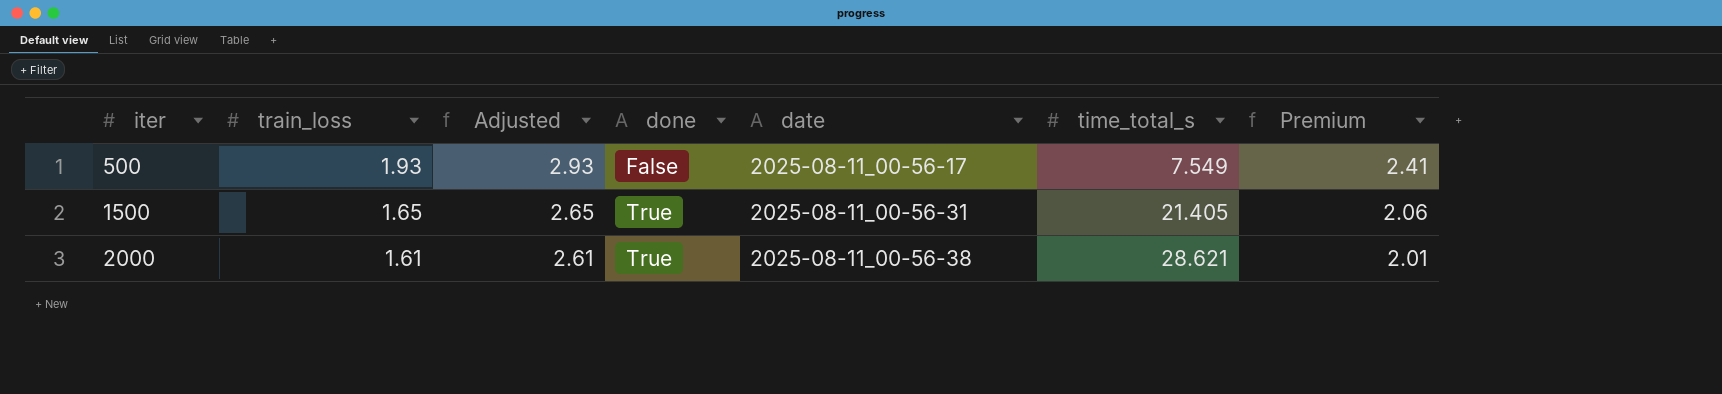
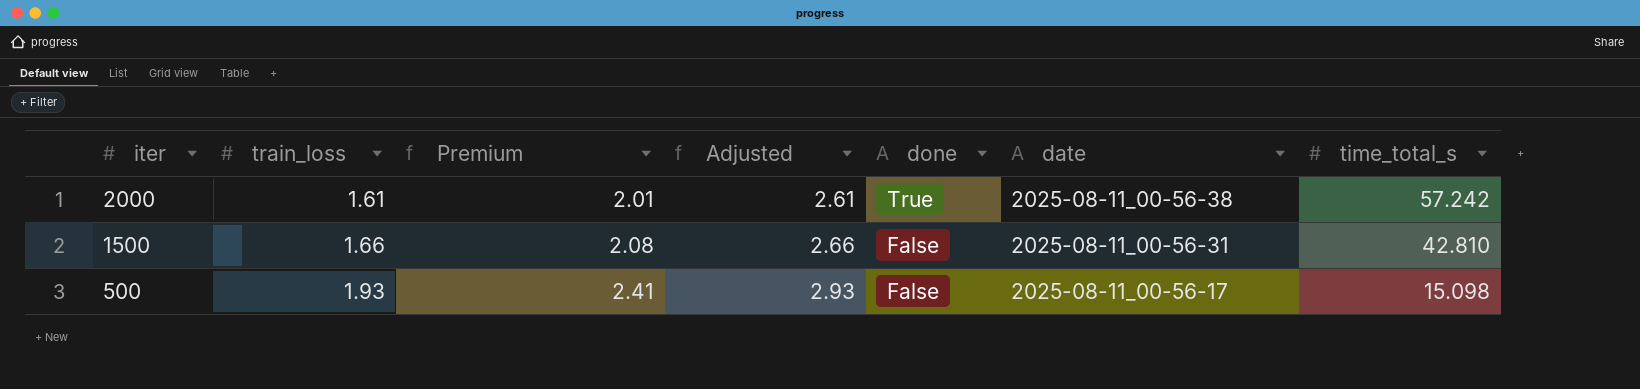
row order: iter ascending -> iter descending
column Premium | position: 7 -> 3
2000 | time_total_s: 28.621 -> 57.242
1500 | train_loss: 1.65 -> 1.66
1500 | Premium: 2.06 -> 2.08
1500 | Adjusted: 2.65 -> 2.66
1500 | done: True -> False
1500 | time_total_s: 21.405 -> 42.810
500 | time_total_s: 7.549 -> 15.098

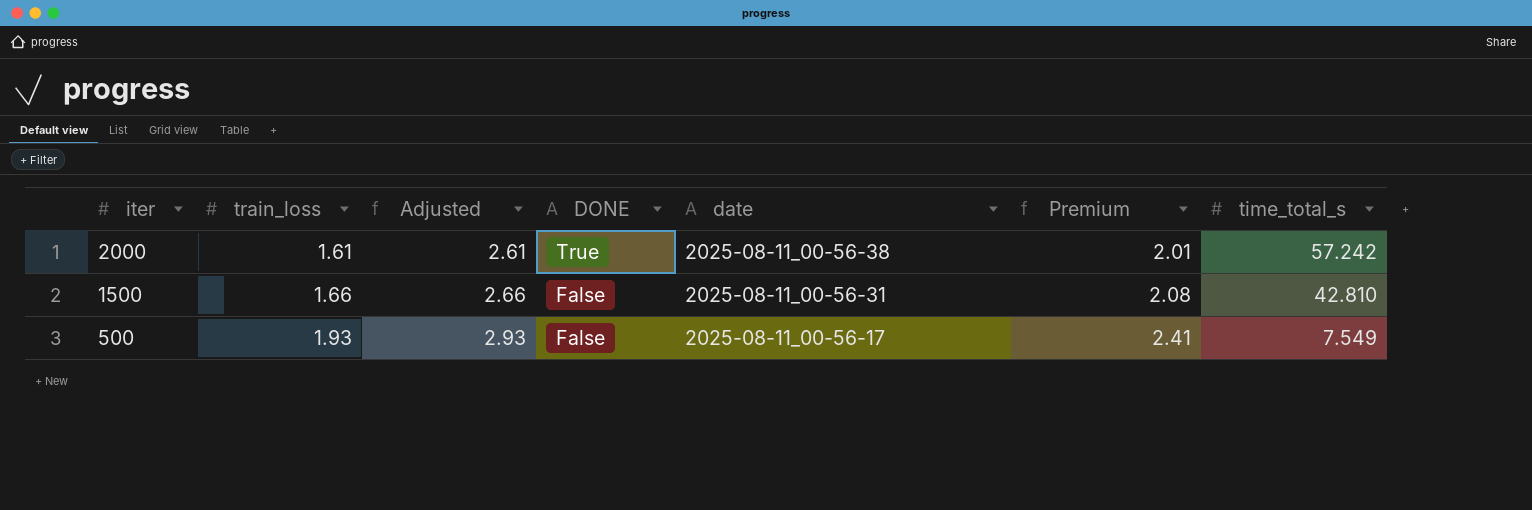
column name: done -> DONE
column Premium | position: 3 -> 6
500 | time_total_s: 15.098 -> 7.549

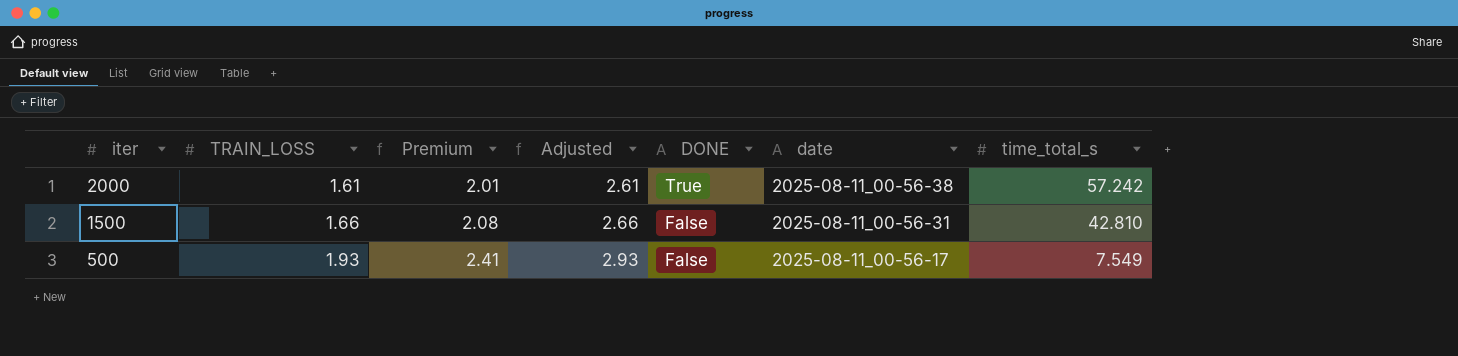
column name: train_loss -> TRAIN_LOSS
column Premium | position: 6 -> 3

